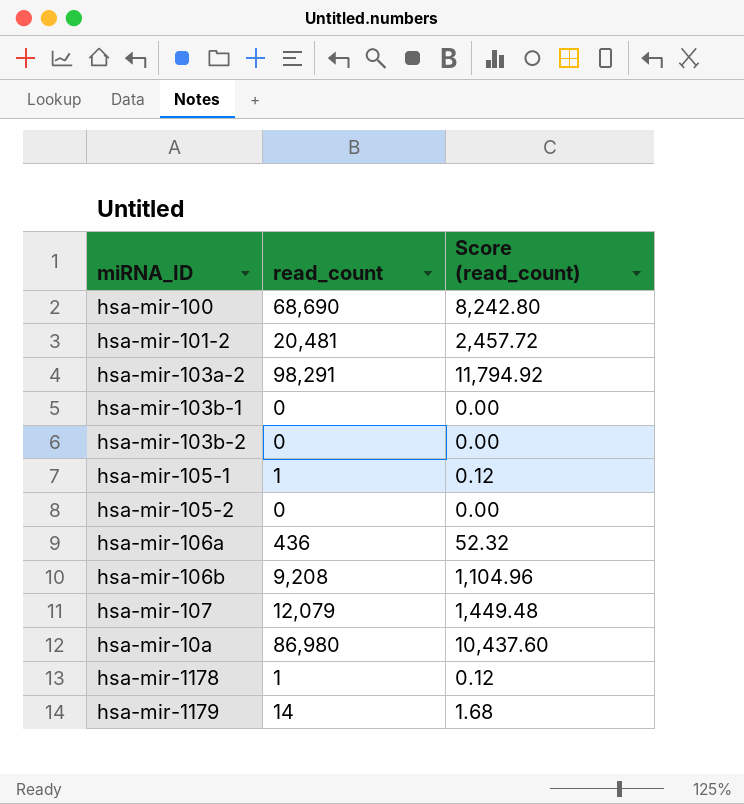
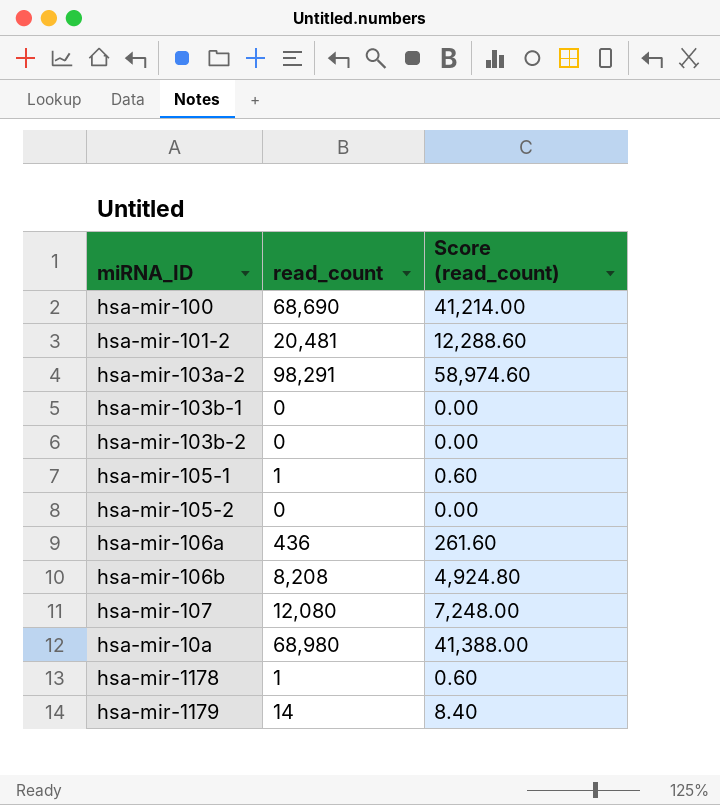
column Score (read_count) | formula: [read_count] * 0.12 -> [read_count] * 0.6
hsa-mir-106b | read_count: 9,208 -> 8,208
hsa-mir-107 | read_count: 12,079 -> 12,080
hsa-mir-10a | read_count: 86,980 -> 68,980

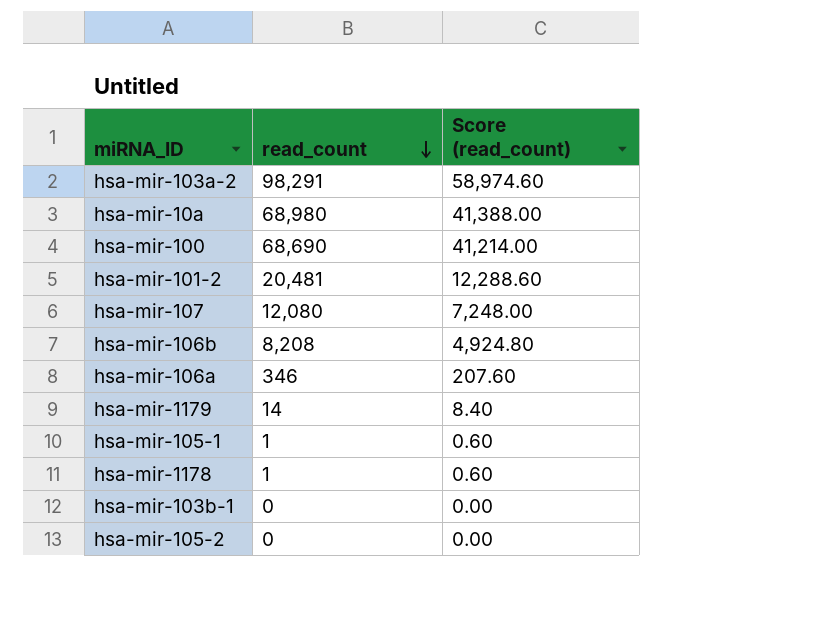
row order: none -> read_count descending
row hsa-mir-103b-2: 0 | 0.00 -> none
hsa-mir-106a | read_count: 436 -> 346
hsa-mir-106a | Score (read_count): 261.60 -> 207.60

